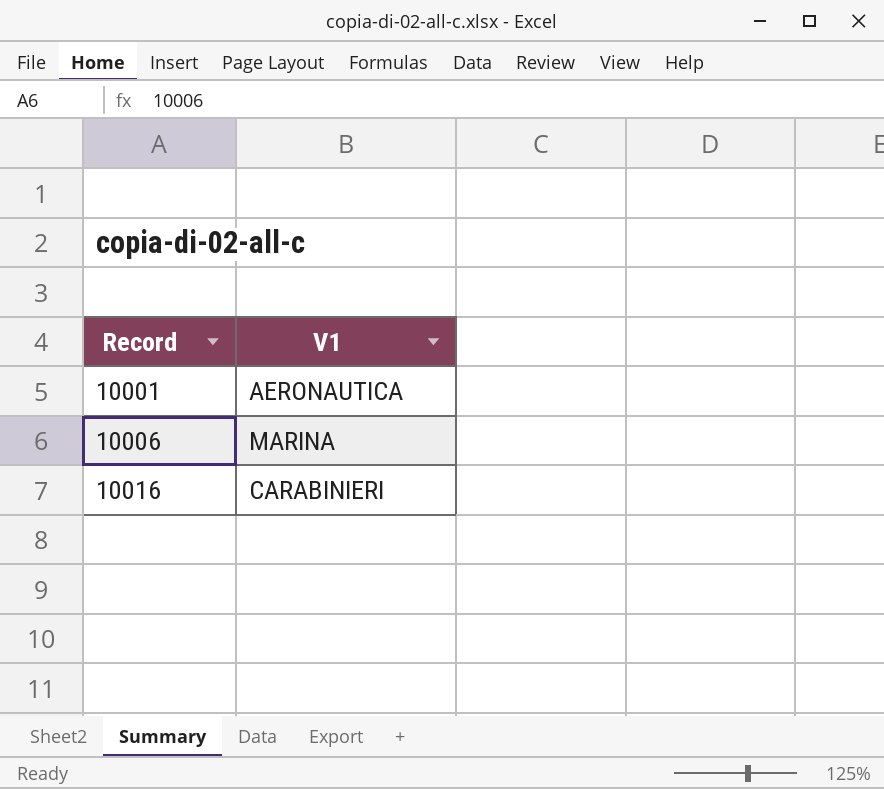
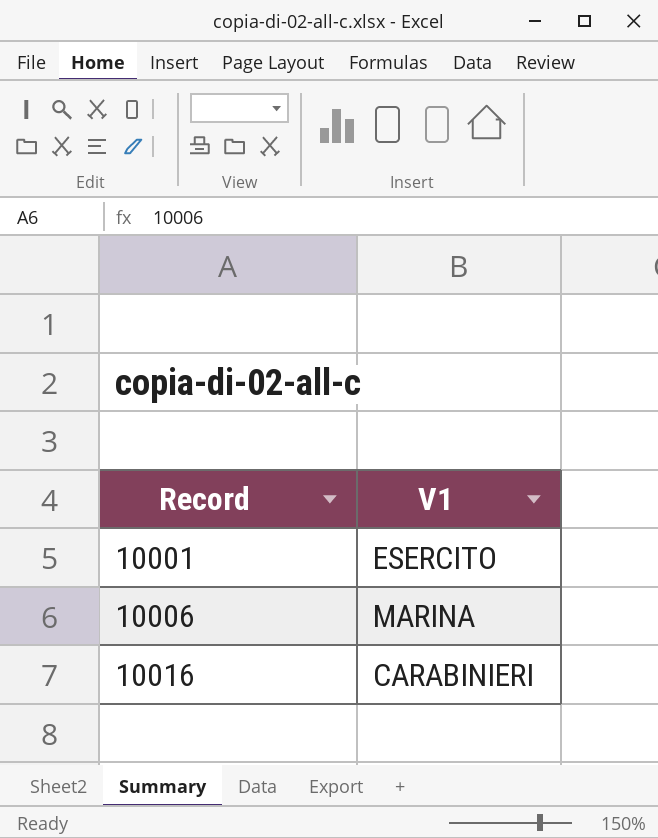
10001 | V1: AERONAUTICA -> ESERCITO

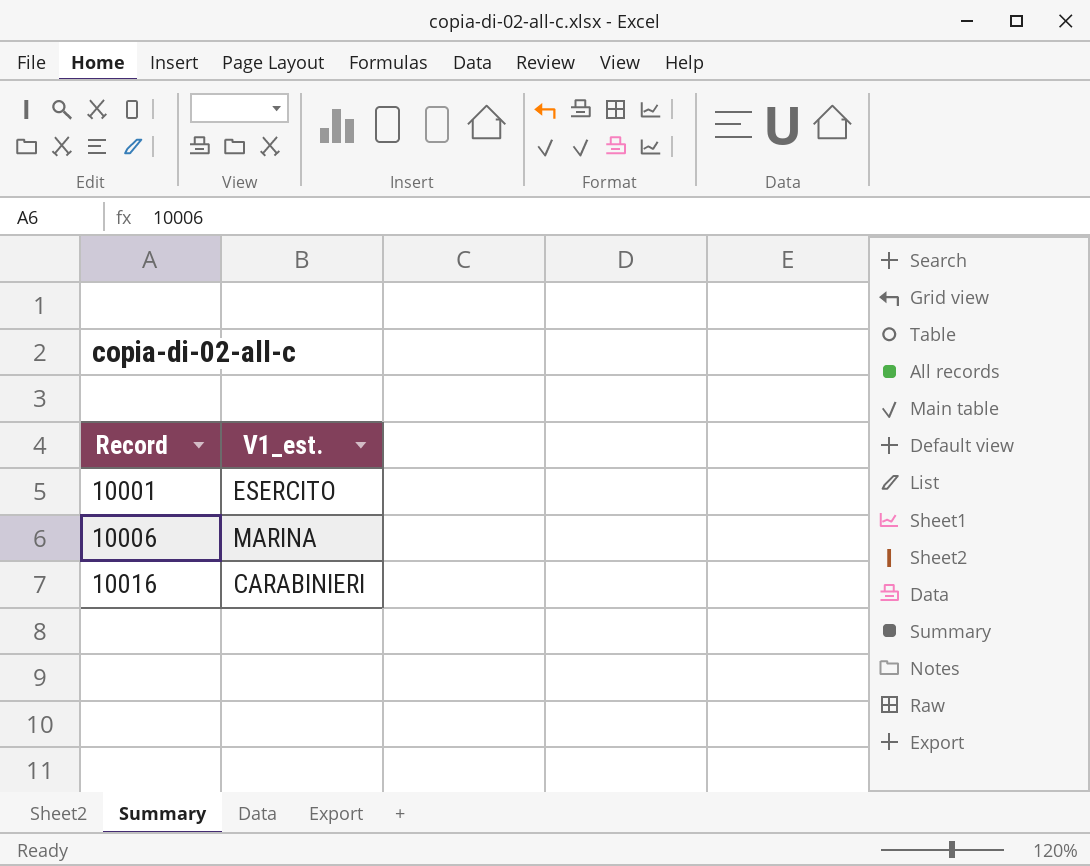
column name: V1 -> V1_est.

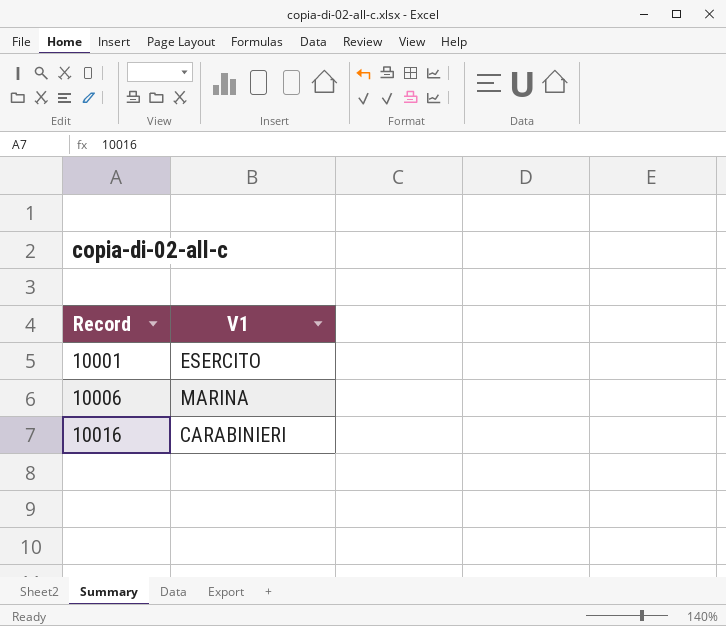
column name: V1_est. -> V1

